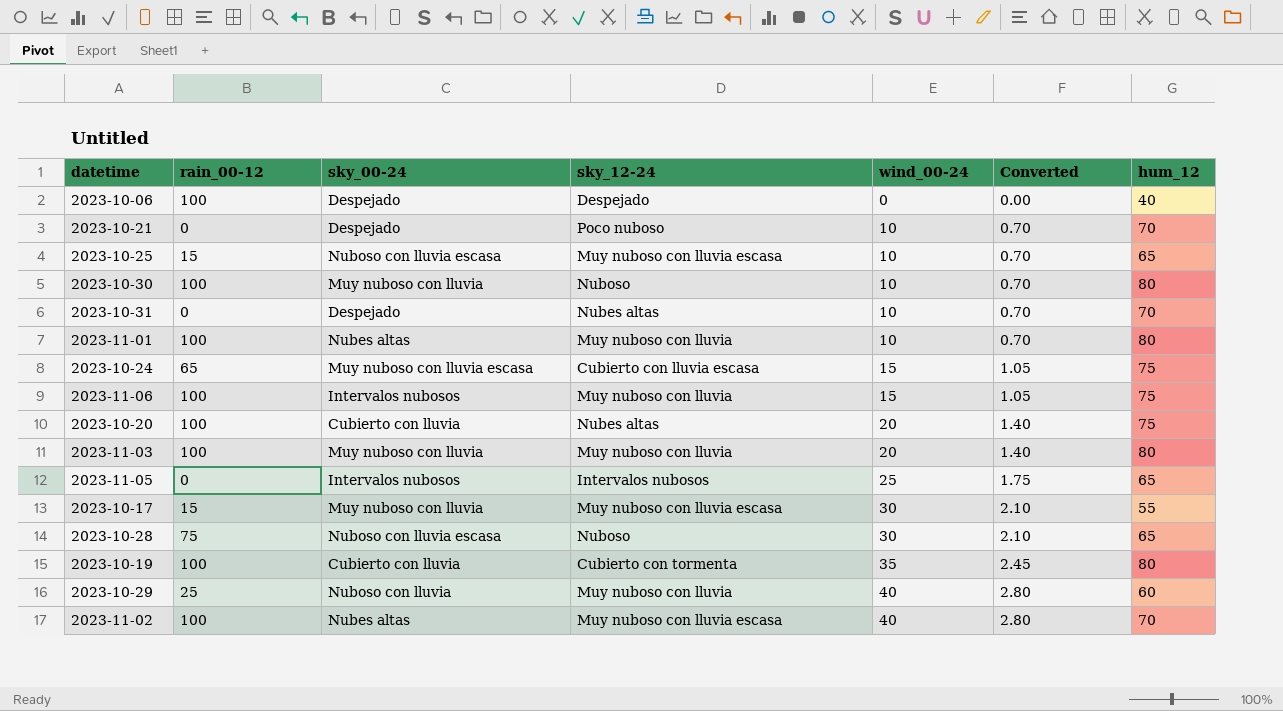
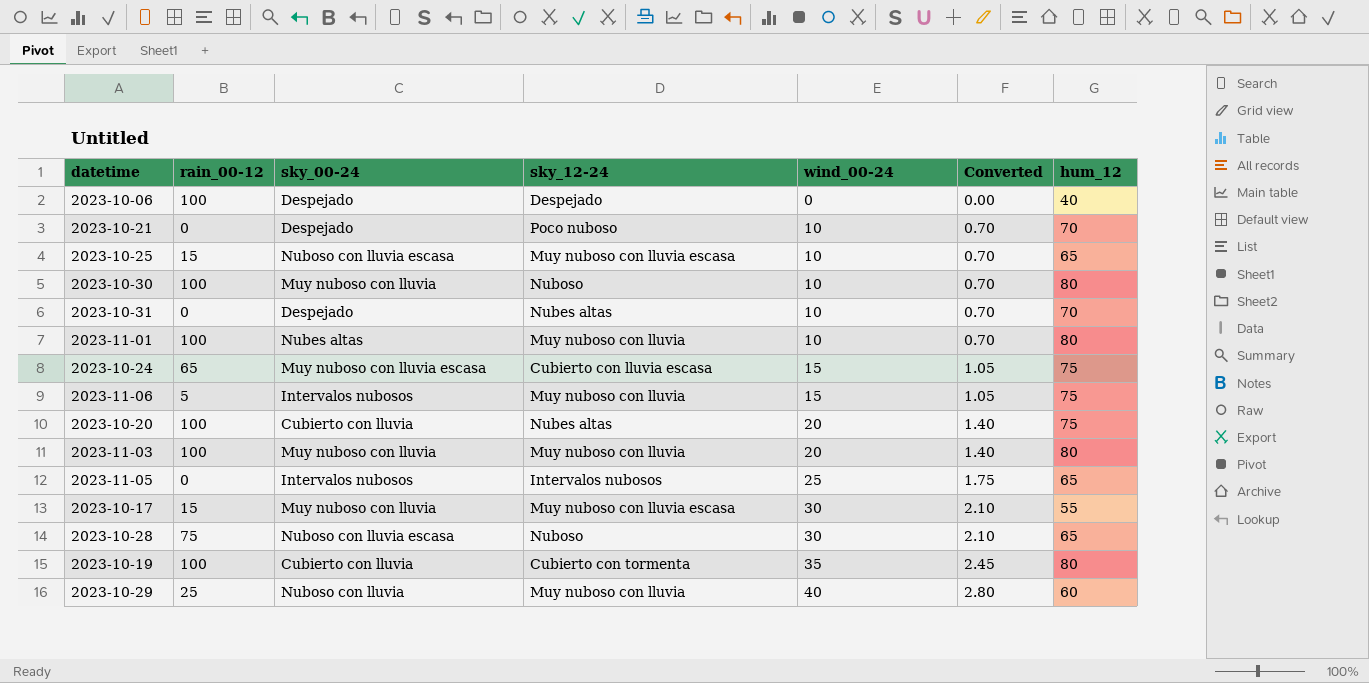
row 2023-11-02: 100 | Nubes altas | Muy nuboso con lluvia escasa | 40 | 2.80 | 70 -> none
2023-11-06 | rain_00-12: 100 -> 5

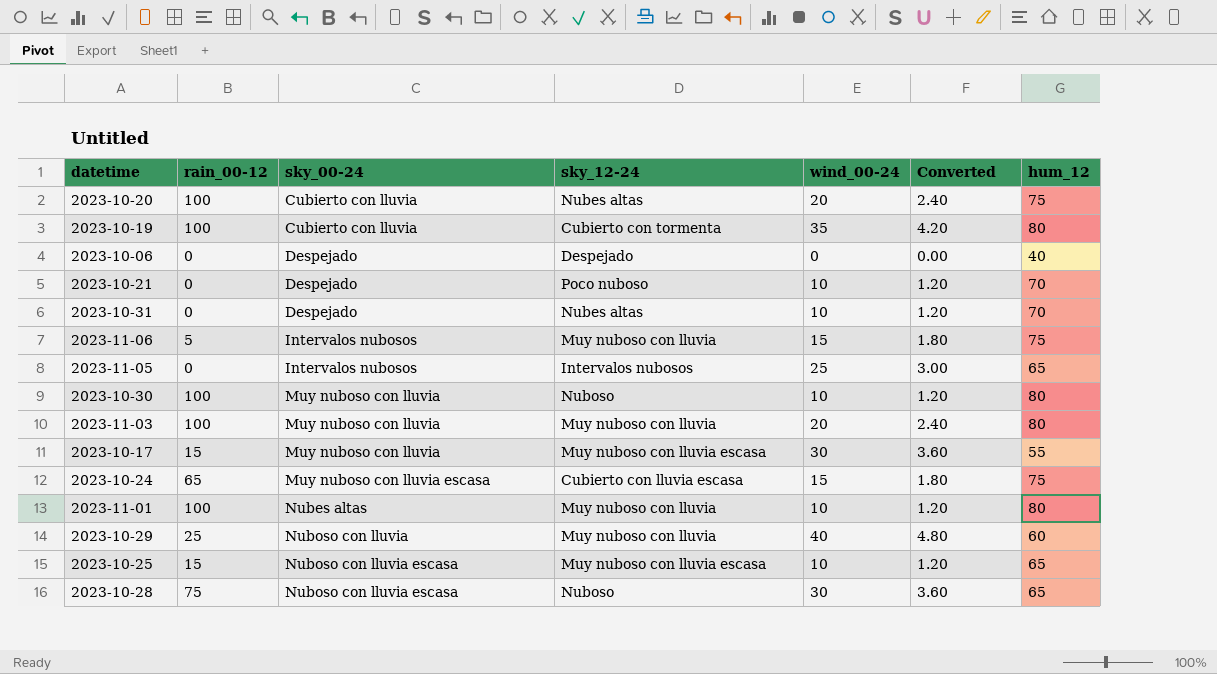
row order: wind_00-24 ascending -> sky_00-24 ascending
column Converted | formula: [wind_00-24] * 0.07 -> [wind_00-24] * 0.12
2023-10-06 | rain_00-12: 100 -> 0

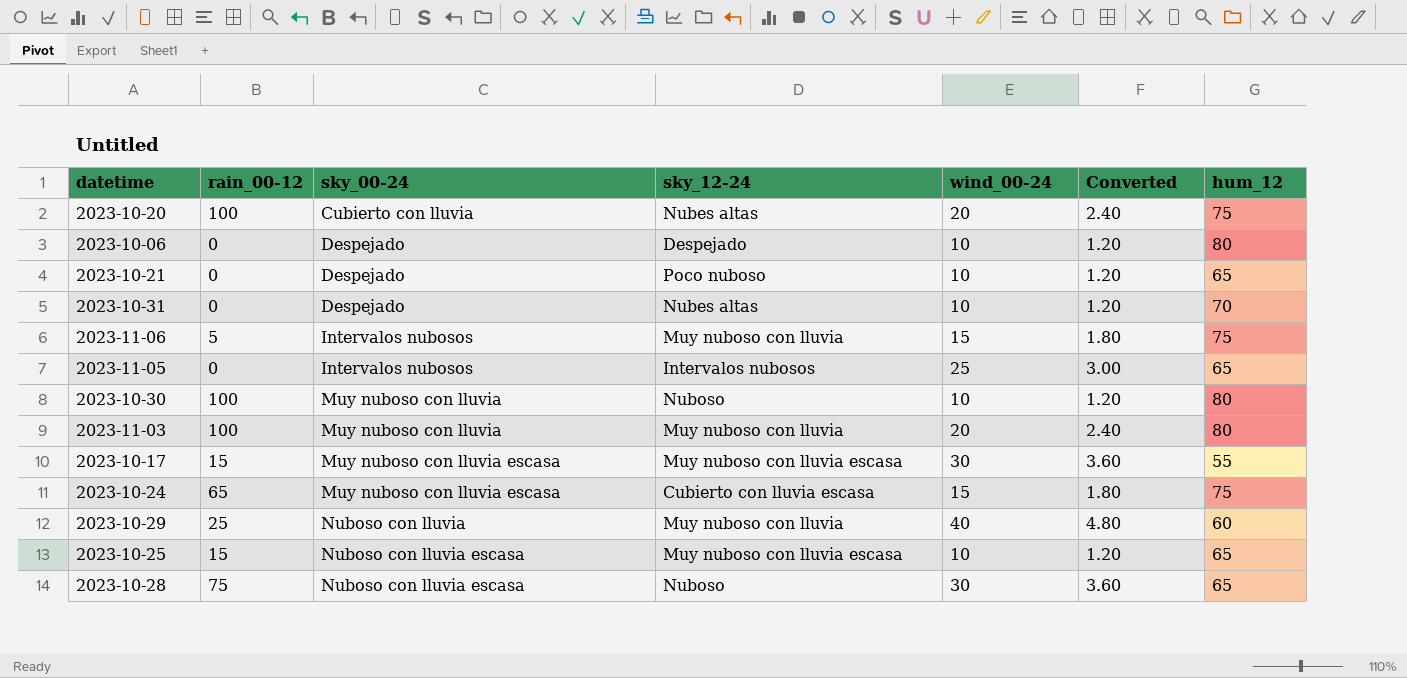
row 2023-10-19: 100 | Cubierto con lluvia | Cubierto con tormenta | 35 | 4.20 | 80 -> none
row 2023-11-01: 100 | Nubes altas | Muy nuboso con lluvia | 10 | 1.20 | 80 -> none
2023-10-06 | wind_00-24: 0 -> 10
2023-10-06 | Converted: 0.00 -> 1.20
2023-10-06 | hum_12: 40 -> 80
2023-10-21 | hum_12: 70 -> 65
2023-10-17 | sky_00-24: Muy nuboso con lluvia -> Muy nuboso con lluvia escasa

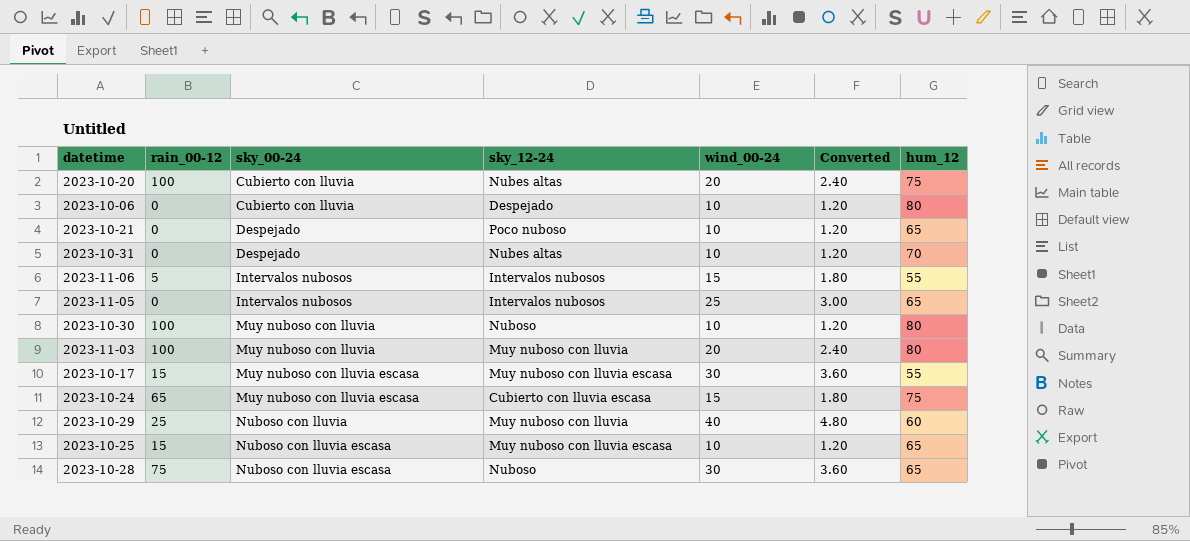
2023-10-06 | sky_00-24: Despejado -> Cubierto con lluvia
2023-11-06 | sky_12-24: Muy nuboso con lluvia -> Intervalos nubosos
2023-11-06 | hum_12: 75 -> 55

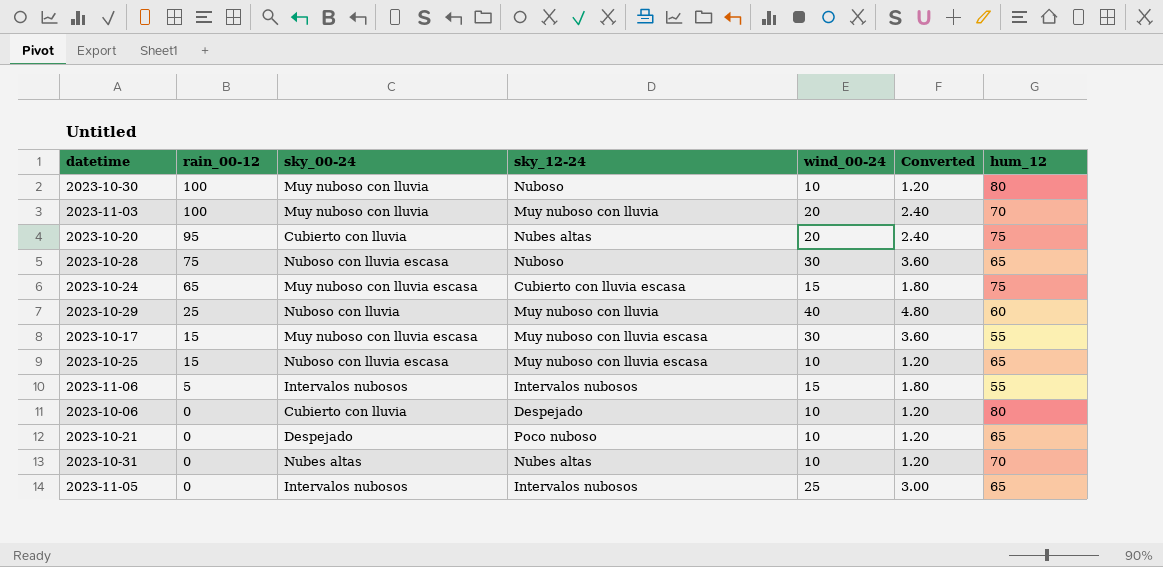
row order: sky_00-24 ascending -> rain_00-12 descending
2023-11-03 | hum_12: 80 -> 70
2023-10-20 | rain_00-12: 100 -> 95
2023-10-31 | sky_00-24: Despejado -> Nubes altas

